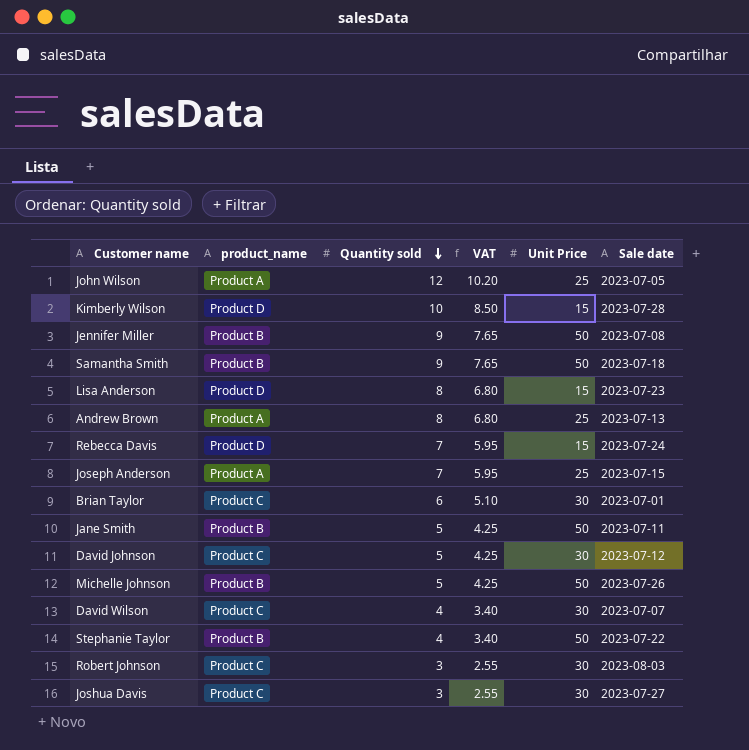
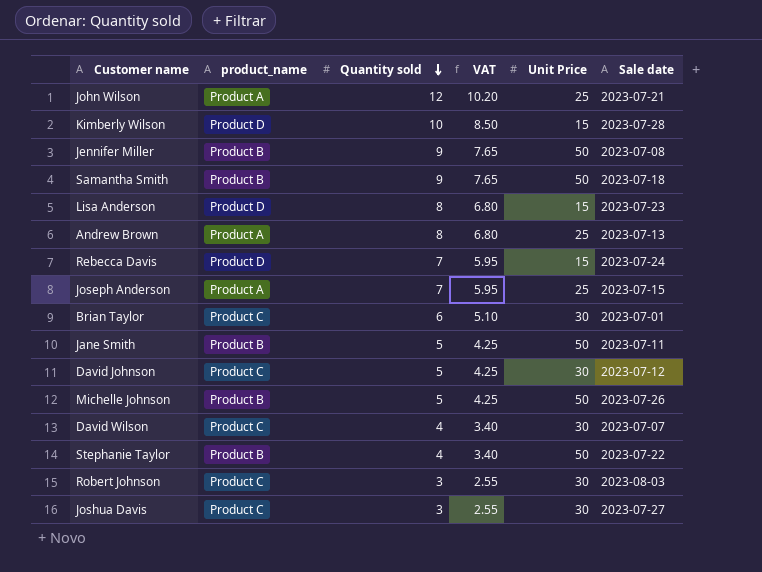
John Wilson | Sale date: 2023-07-05 -> 2023-07-21

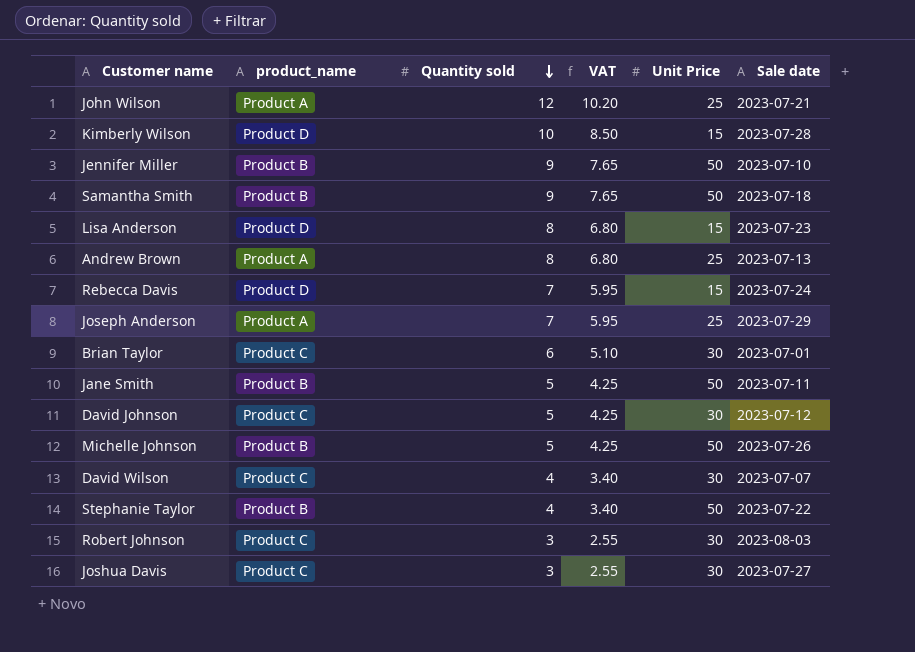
Jennifer Miller | Sale date: 2023-07-08 -> 2023-07-10
Joseph Anderson | Sale date: 2023-07-15 -> 2023-07-29

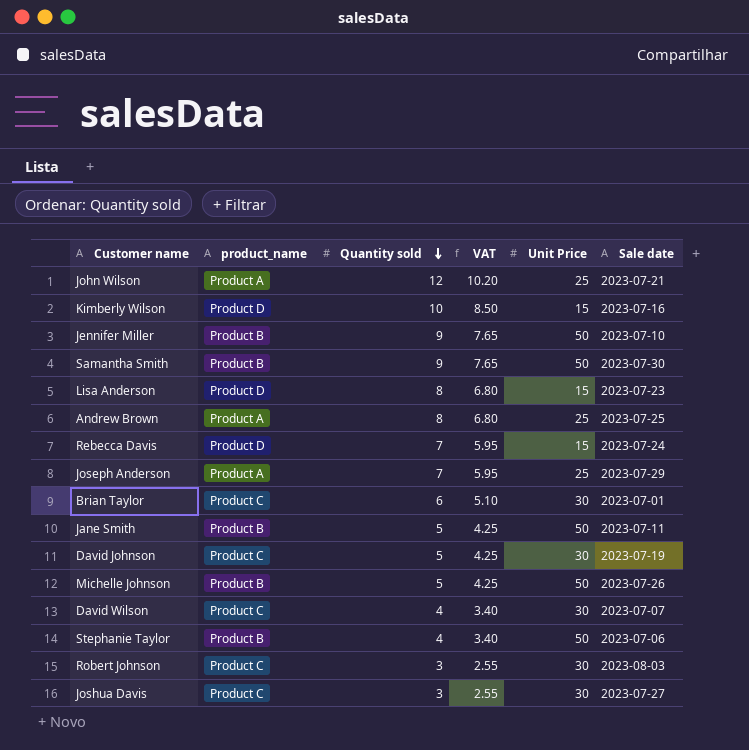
Kimberly Wilson | Sale date: 2023-07-28 -> 2023-07-16
Samantha Smith | Sale date: 2023-07-18 -> 2023-07-30
Andrew Brown | Sale date: 2023-07-13 -> 2023-07-25
David Johnson | Sale date: 2023-07-12 -> 2023-07-19
Stephanie Taylor | Sale date: 2023-07-22 -> 2023-07-06

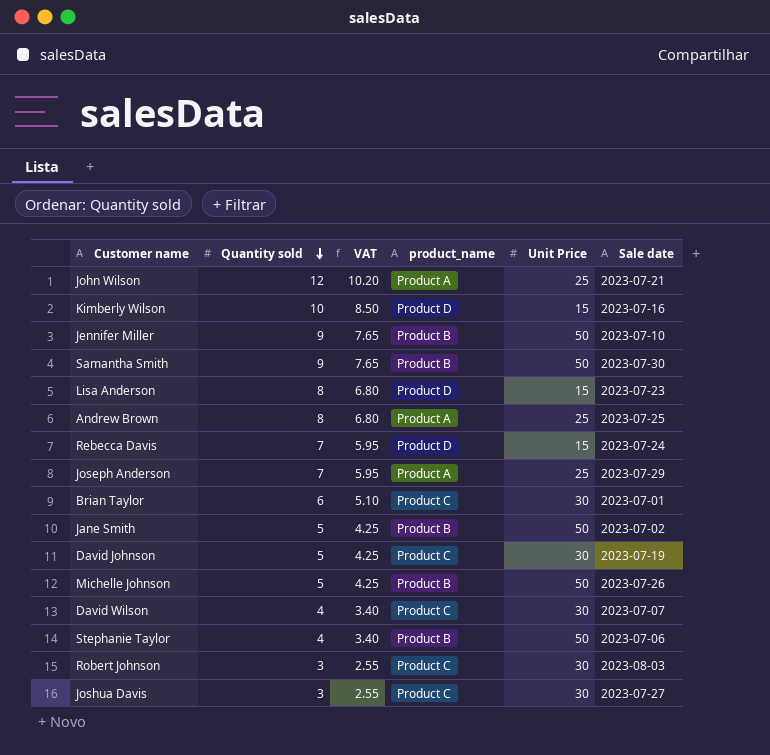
column product_name | position: 2 -> 4
Jane Smith | Sale date: 2023-07-11 -> 2023-07-02

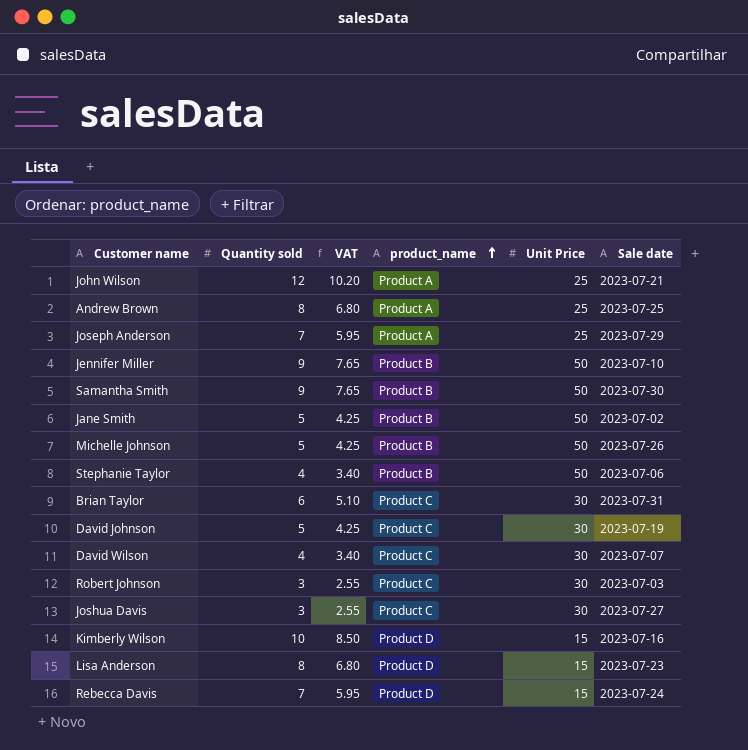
row order: Quantity sold descending -> product_name ascending
Brian Taylor | Sale date: 2023-07-01 -> 2023-07-31
Robert Johnson | Sale date: 2023-08-03 -> 2023-07-03

